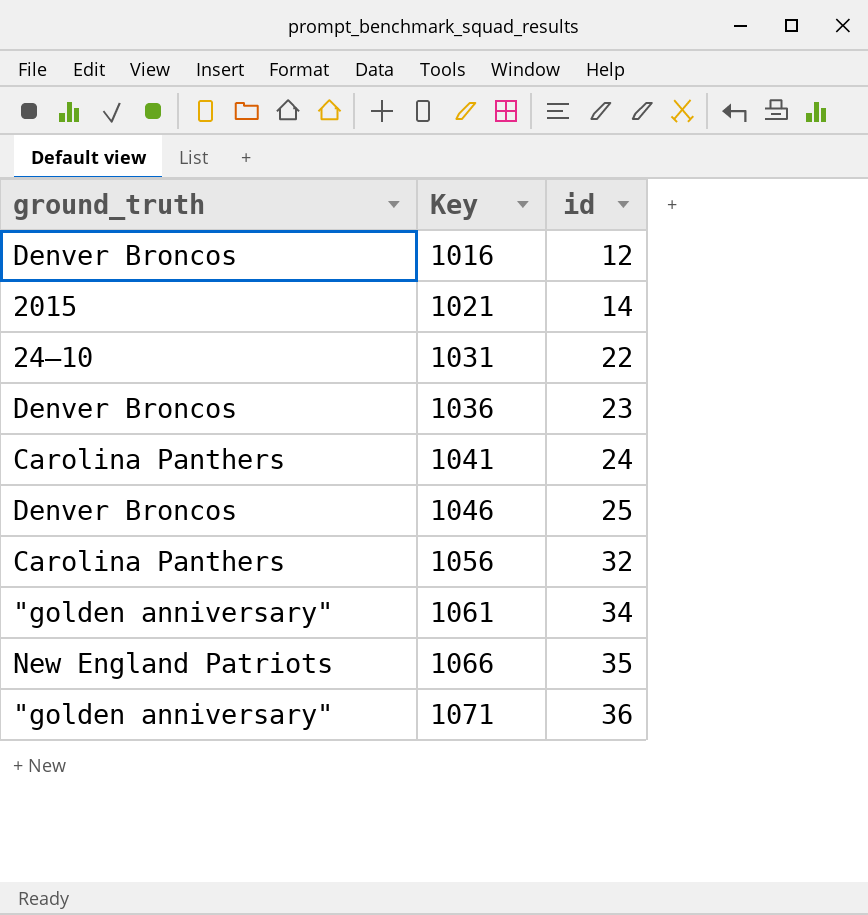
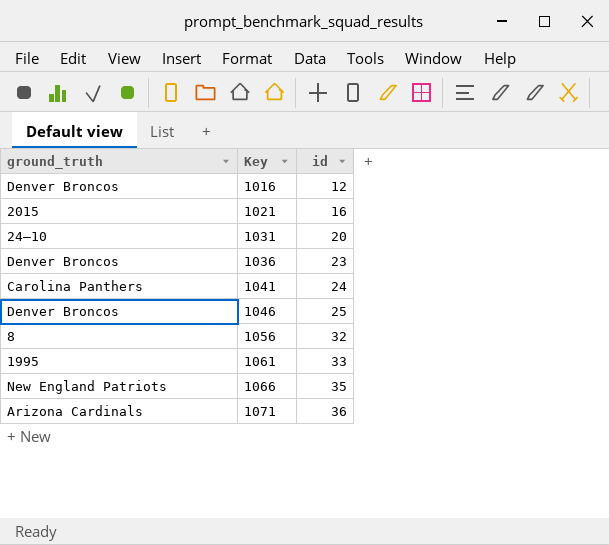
1021 | id: 14 -> 16
1031 | id: 22 -> 20
1056 | ground_truth: Carolina Panthers -> 8
1061 | ground_truth: "golden anniversary" -> 1995
1061 | id: 34 -> 33
1071 | ground_truth: "golden anniversary" -> Arizona Cardinals

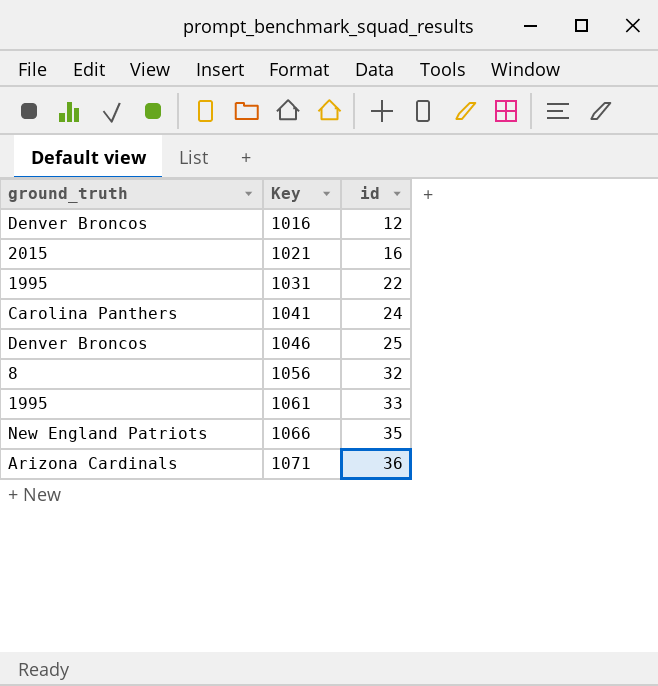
row 1036: Denver Broncos | 23 -> none
1031 | ground_truth: 24–10 -> 1995
1031 | id: 20 -> 22

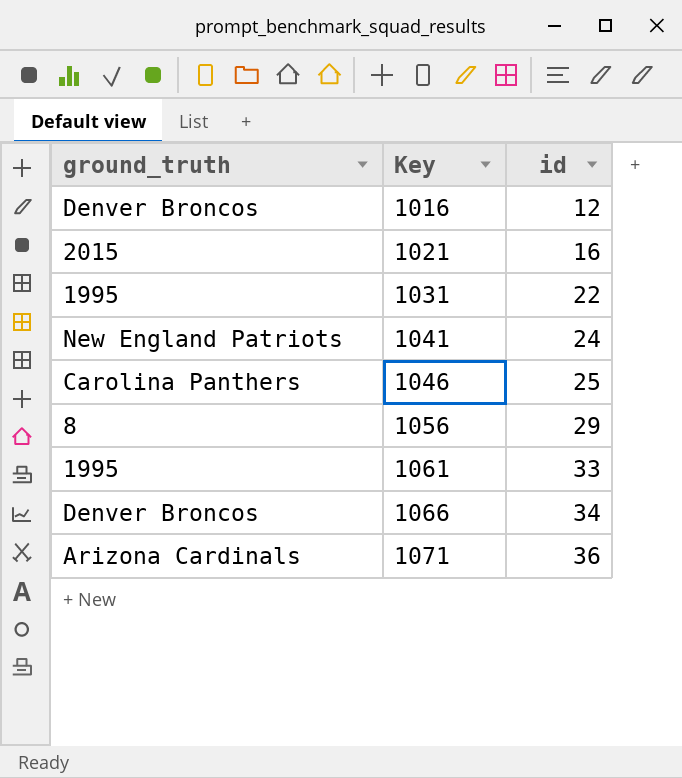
1041 | ground_truth: Carolina Panthers -> New England Patriots
1046 | ground_truth: Denver Broncos -> Carolina Panthers
1056 | id: 32 -> 29
1066 | ground_truth: New England Patriots -> Denver Broncos
1066 | id: 35 -> 34

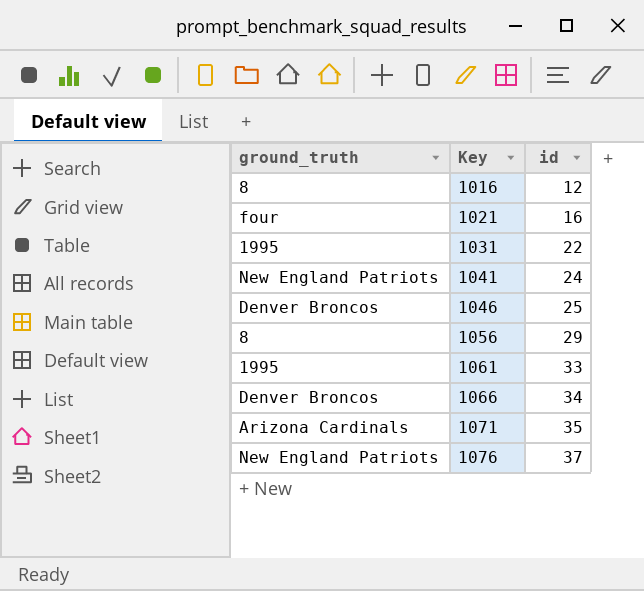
1016 | ground_truth: Denver Broncos -> 8
1021 | ground_truth: 2015 -> four
1046 | ground_truth: Carolina Panthers -> Denver Broncos
1071 | id: 36 -> 35
row 1076: none -> New England Patriots | 37

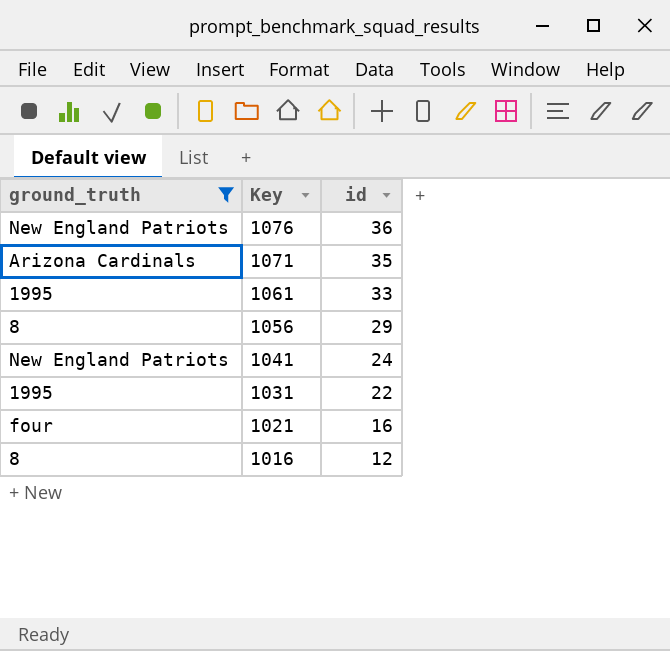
filter: none -> ground_truth != Denver Broncos
row order: Key ascending -> Key descending
1076 | id: 37 -> 36

